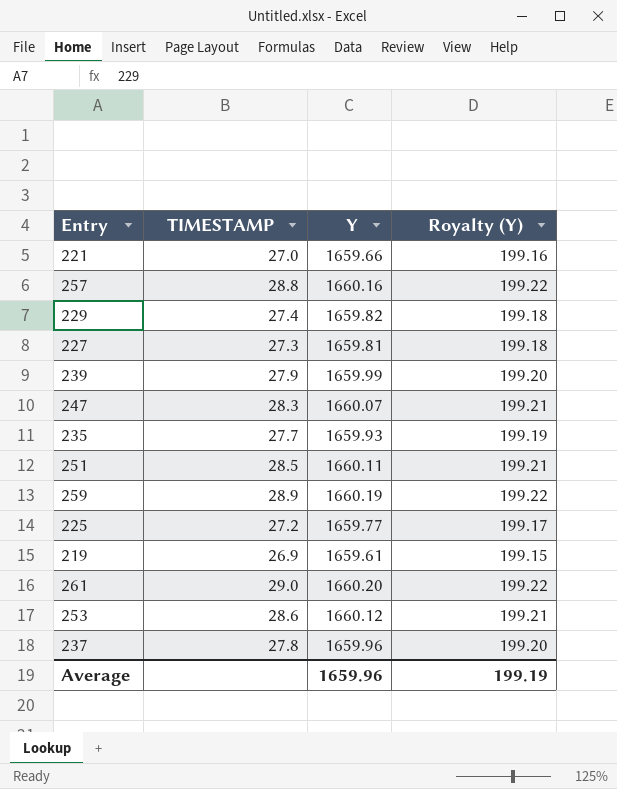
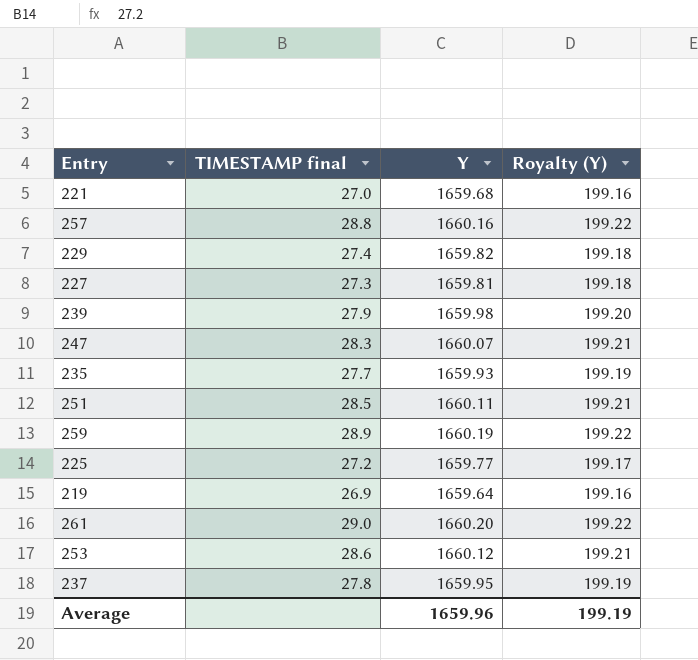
column name: TIMESTAMP -> TIMESTAMP final
221 | Y: 1659.66 -> 1659.68
239 | Y: 1659.99 -> 1659.98
219 | Y: 1659.61 -> 1659.64
219 | Royalty (Y): 199.15 -> 199.16
237 | Y: 1659.96 -> 1659.95
237 | Royalty (Y): 199.20 -> 199.19

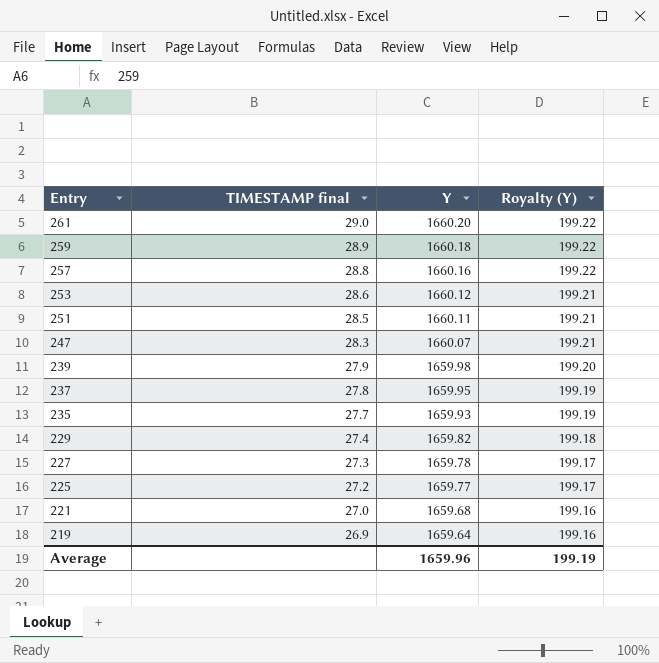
row order: none -> Entry descending
259 | Y: 1660.19 -> 1660.18
227 | Y: 1659.81 -> 1659.78
227 | Royalty (Y): 199.18 -> 199.17

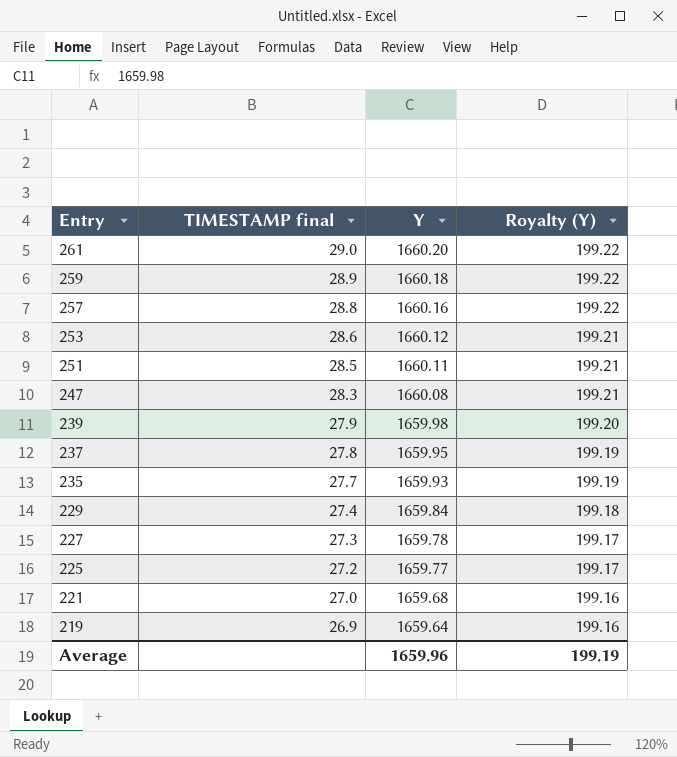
247 | Y: 1660.07 -> 1660.08
229 | Y: 1659.82 -> 1659.84

